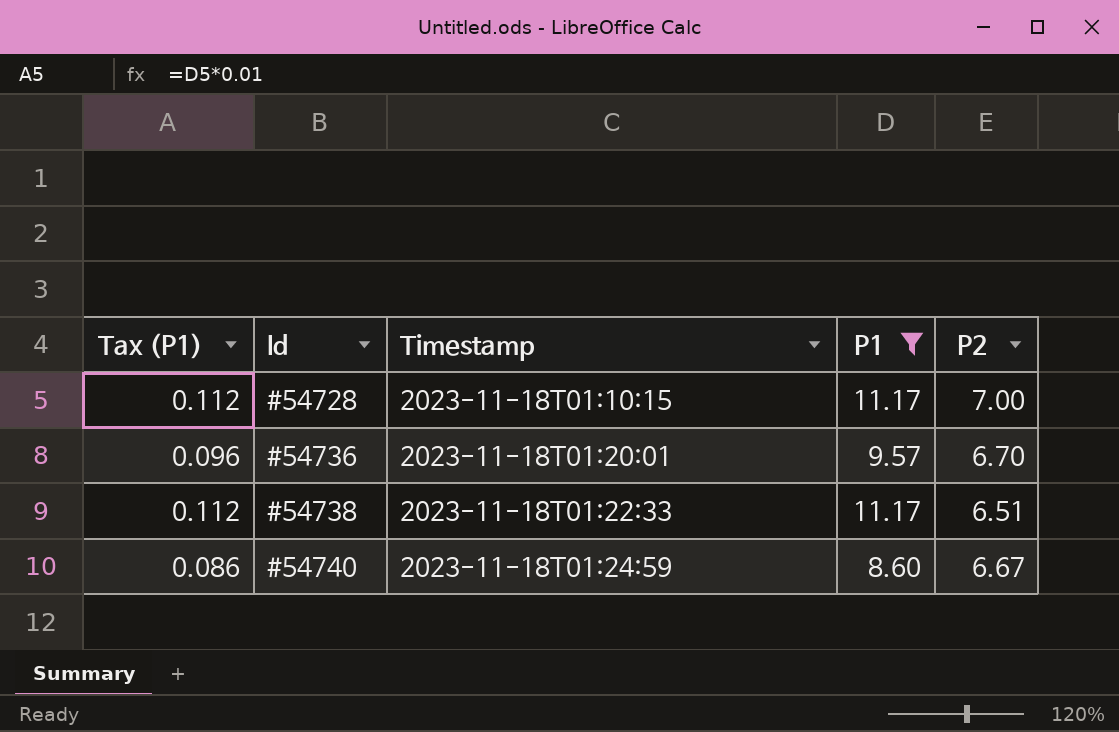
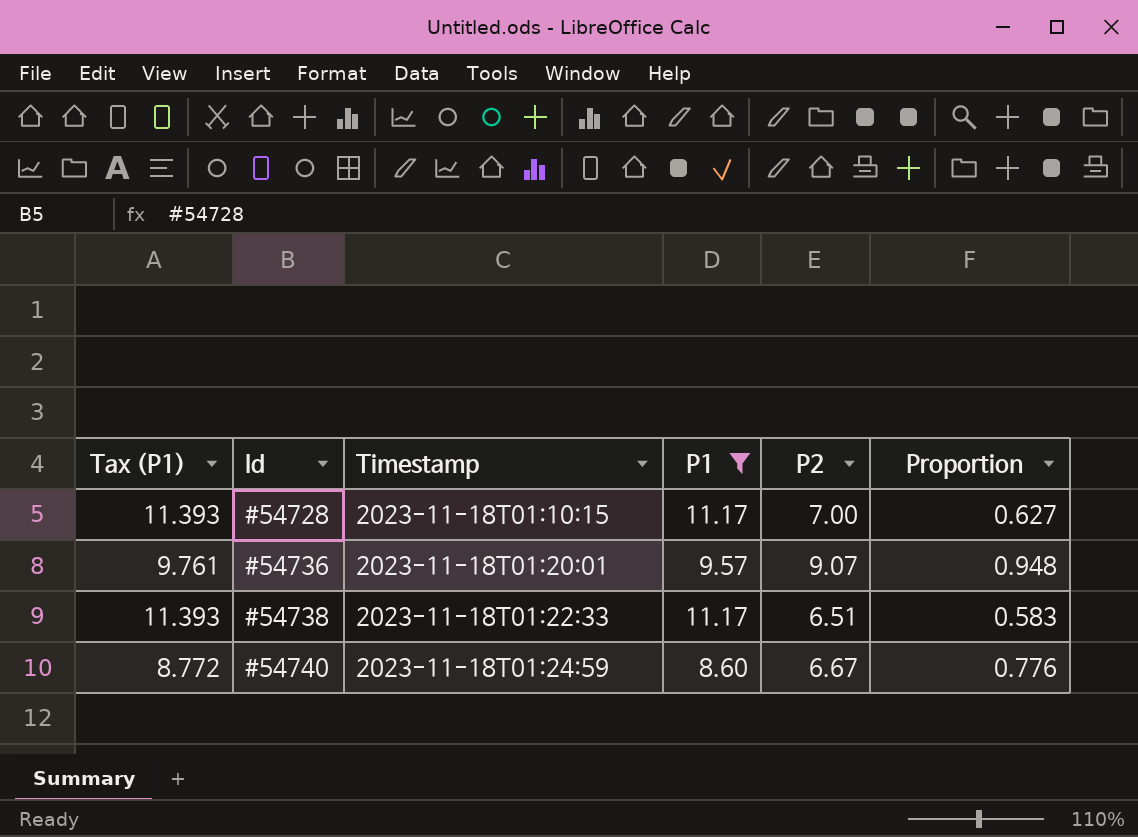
column Tax (P1) | formula: [P1] * 0.01 -> [P1] * 1.02
column Proportion | formula: none -> [P2] / [P1]
#54736 | P2: 6.70 -> 9.07

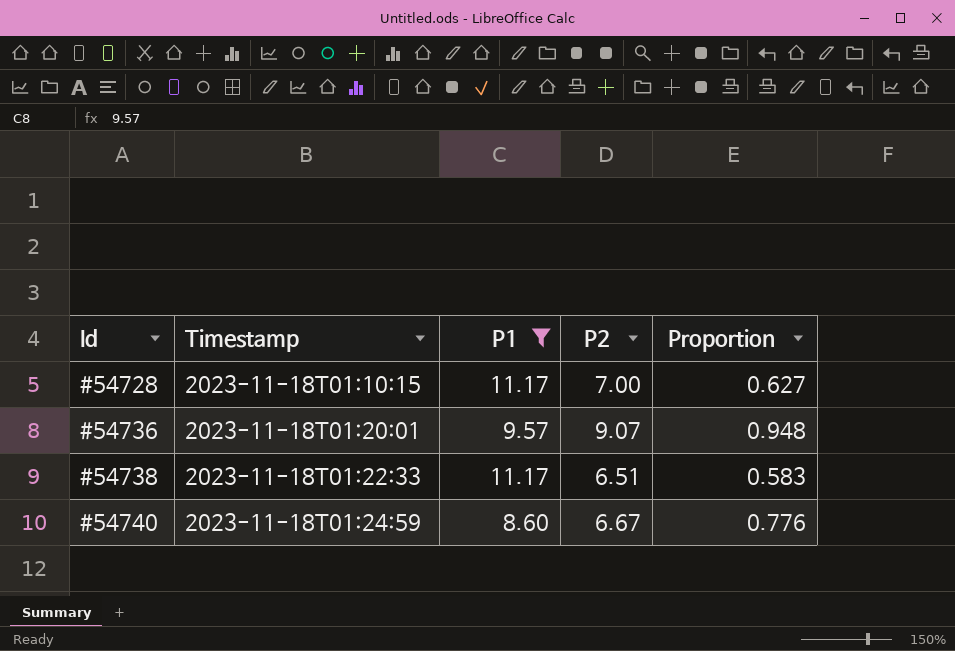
column Tax (P1) | formula: [P1] * 1.02 -> none

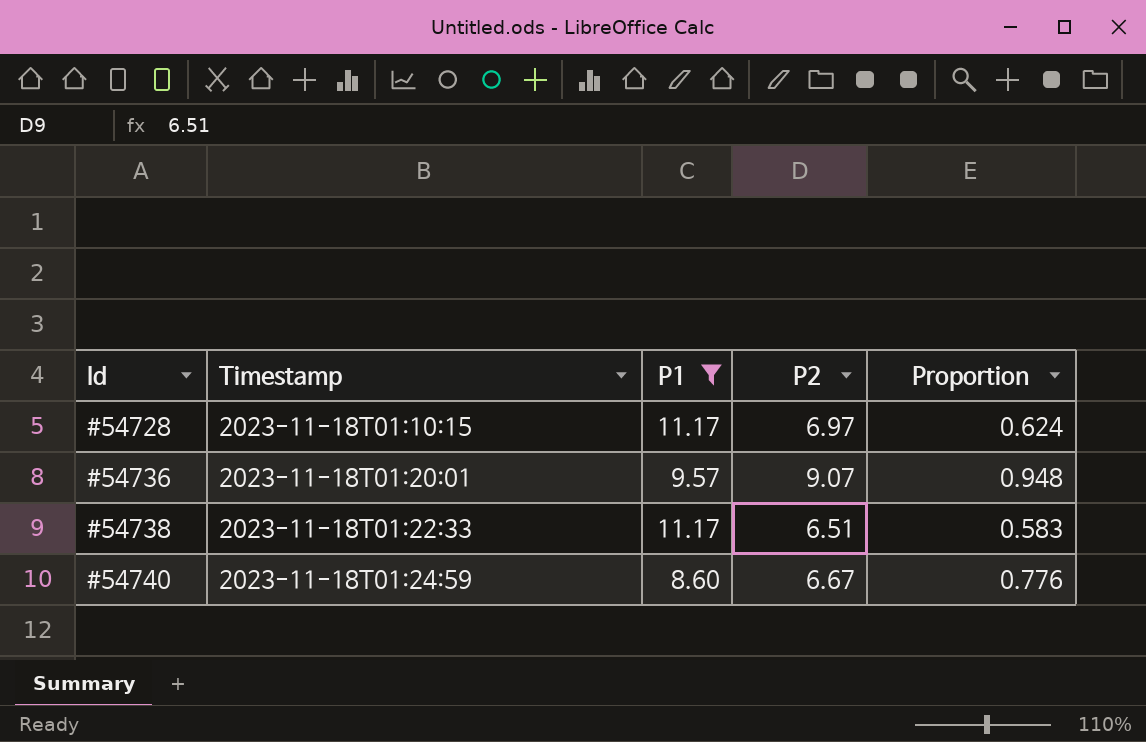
#54728 | P2: 7.00 -> 6.97
#54728 | Proportion: 0.627 -> 0.624

